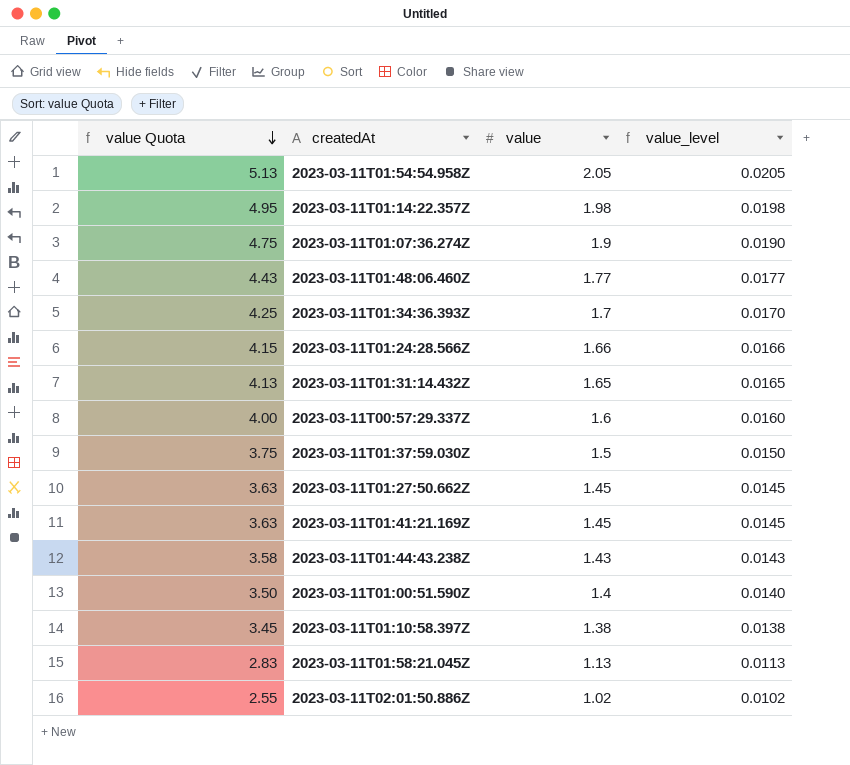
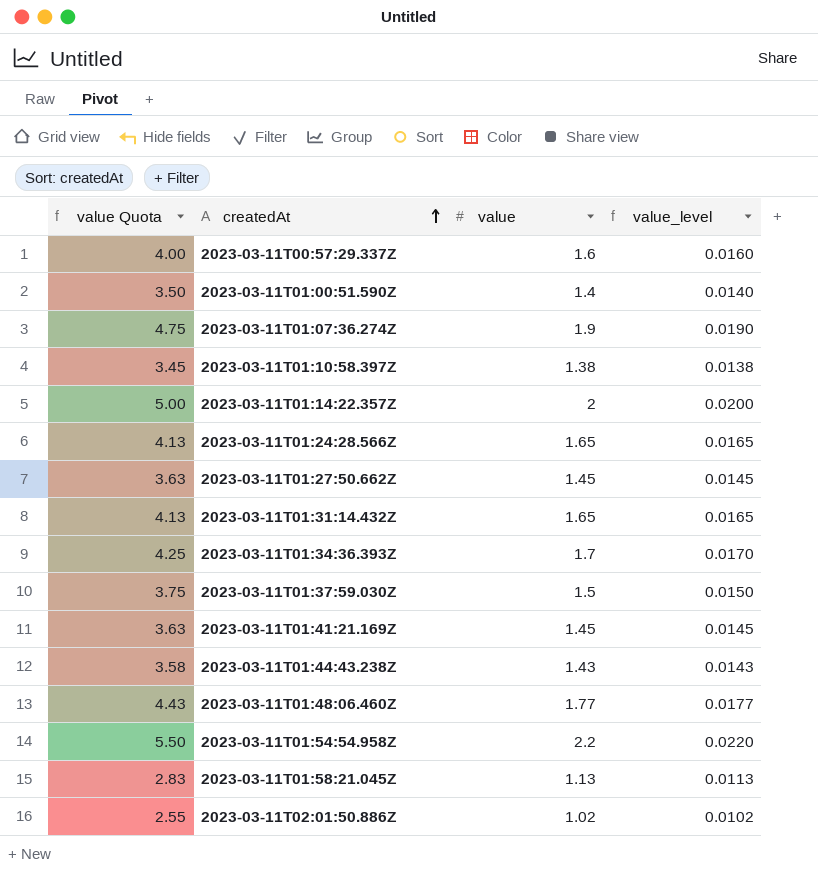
row order: value Quota descending -> createdAt ascending
2023-03-11T01:14:22.357Z | value Quota: 4.95 -> 5.00
2023-03-11T01:14:22.357Z | value: 1.98 -> 2
2023-03-11T01:14:22.357Z | value_level: 0.0198 -> 0.0200
2023-03-11T01:24:28.566Z | value Quota: 4.15 -> 4.13
2023-03-11T01:24:28.566Z | value: 1.66 -> 1.65
2023-03-11T01:24:28.566Z | value_level: 0.0166 -> 0.0165
2023-03-11T01:54:54.958Z | value Quota: 5.13 -> 5.50
2023-03-11T01:54:54.958Z | value: 2.05 -> 2.2
2023-03-11T01:54:54.958Z | value_level: 0.0205 -> 0.0220

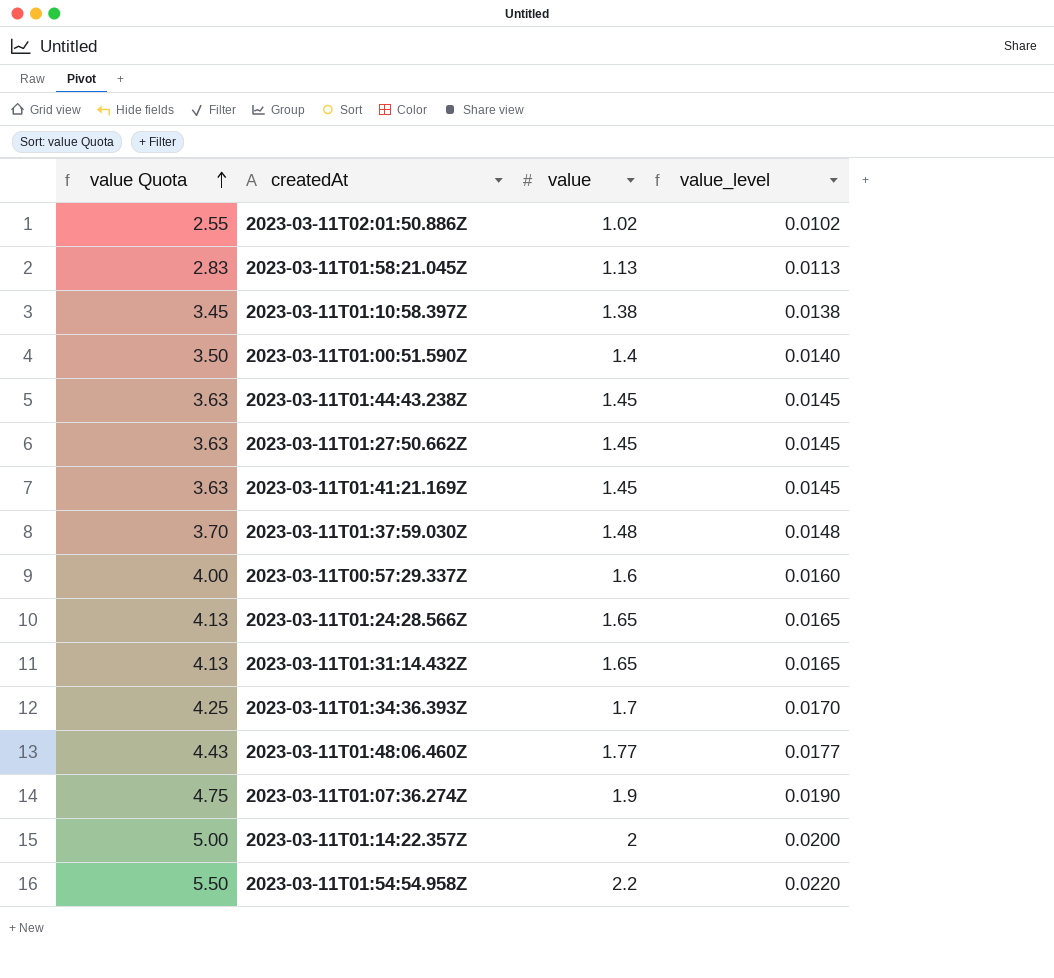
row order: createdAt ascending -> value Quota ascending
2023-03-11T01:44:43.238Z | value Quota: 3.58 -> 3.63
2023-03-11T01:44:43.238Z | value: 1.43 -> 1.45
2023-03-11T01:44:43.238Z | value_level: 0.0143 -> 0.0145
2023-03-11T01:37:59.030Z | value Quota: 3.75 -> 3.70
2023-03-11T01:37:59.030Z | value: 1.5 -> 1.48
2023-03-11T01:37:59.030Z | value_level: 0.0150 -> 0.0148

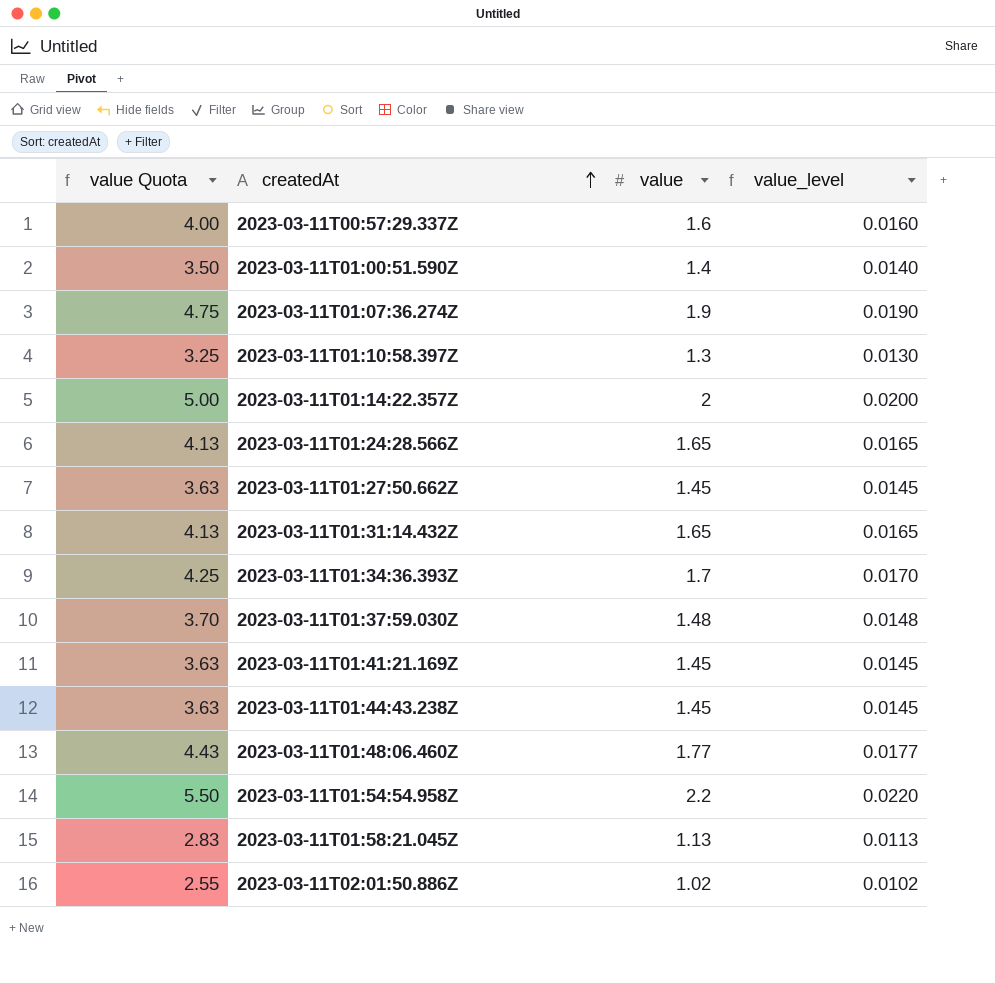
row order: value Quota ascending -> createdAt ascending
2023-03-11T01:10:58.397Z | value Quota: 3.45 -> 3.25
2023-03-11T01:10:58.397Z | value: 1.38 -> 1.3
2023-03-11T01:10:58.397Z | value_level: 0.0138 -> 0.0130

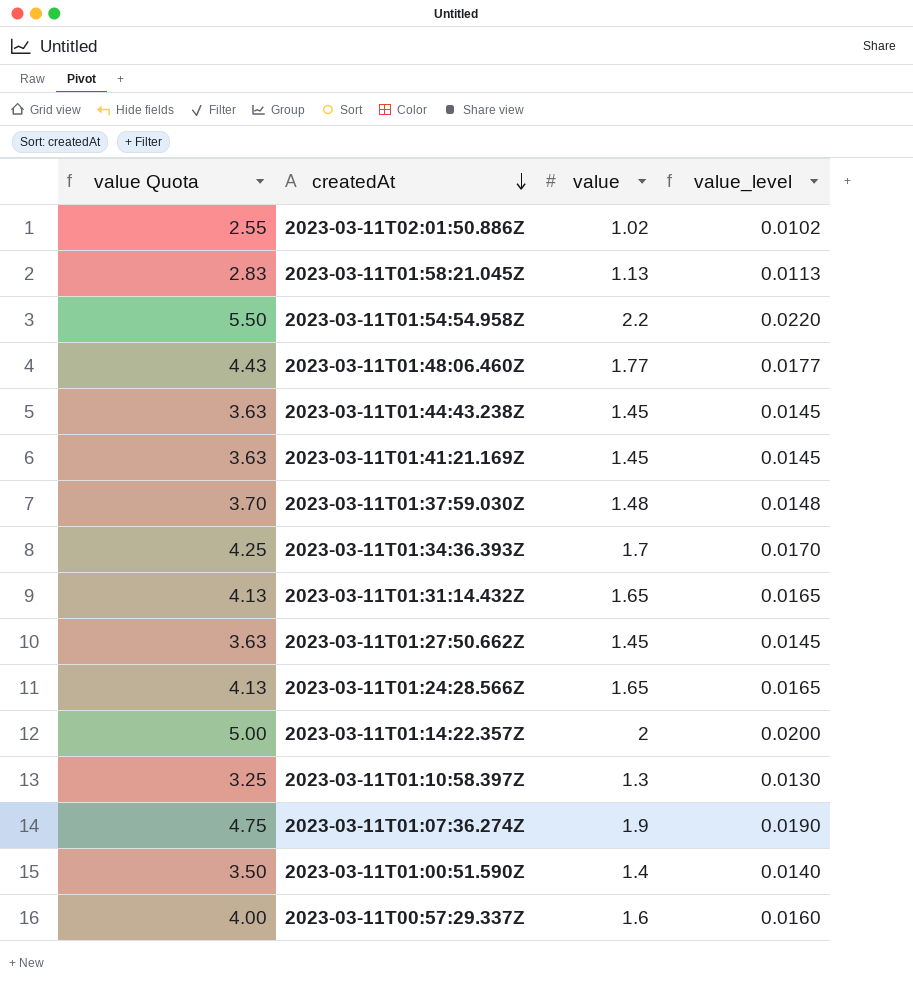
row order: createdAt ascending -> createdAt descending

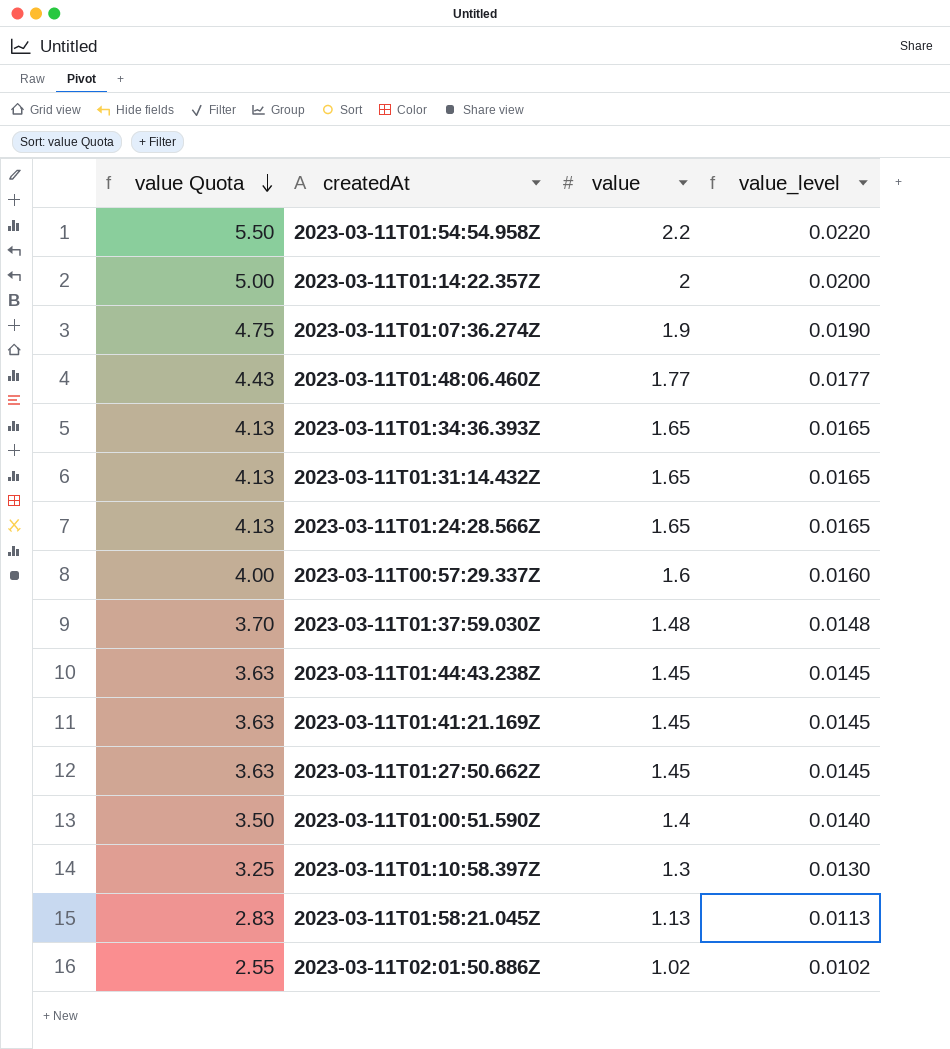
row order: createdAt descending -> value Quota descending
2023-03-11T01:34:36.393Z | value Quota: 4.25 -> 4.13
2023-03-11T01:34:36.393Z | value: 1.7 -> 1.65
2023-03-11T01:34:36.393Z | value_level: 0.0170 -> 0.0165

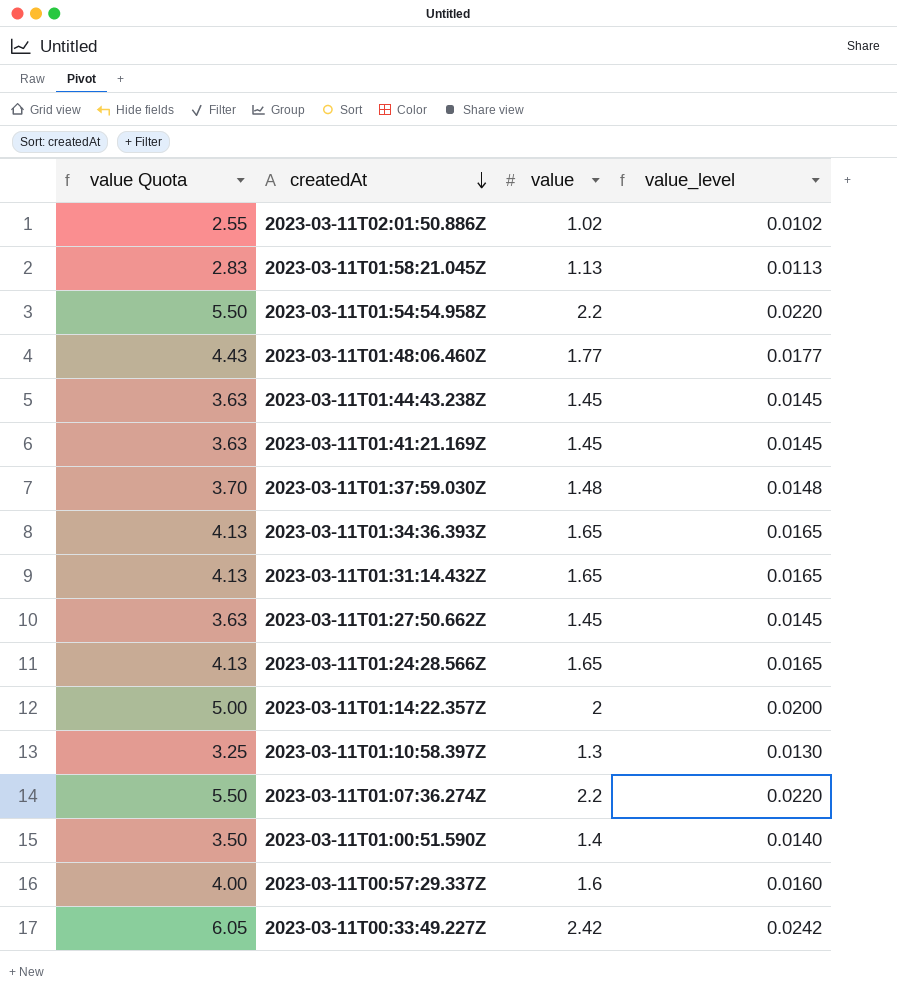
row order: value Quota descending -> createdAt descending
2023-03-11T01:07:36.274Z | value Quota: 4.75 -> 5.50
2023-03-11T01:07:36.274Z | value: 1.9 -> 2.2
2023-03-11T01:07:36.274Z | value_level: 0.0190 -> 0.0220
row 2023-03-11T00:33:49.227Z: none -> 6.05 | 2.42 | 0.0242

